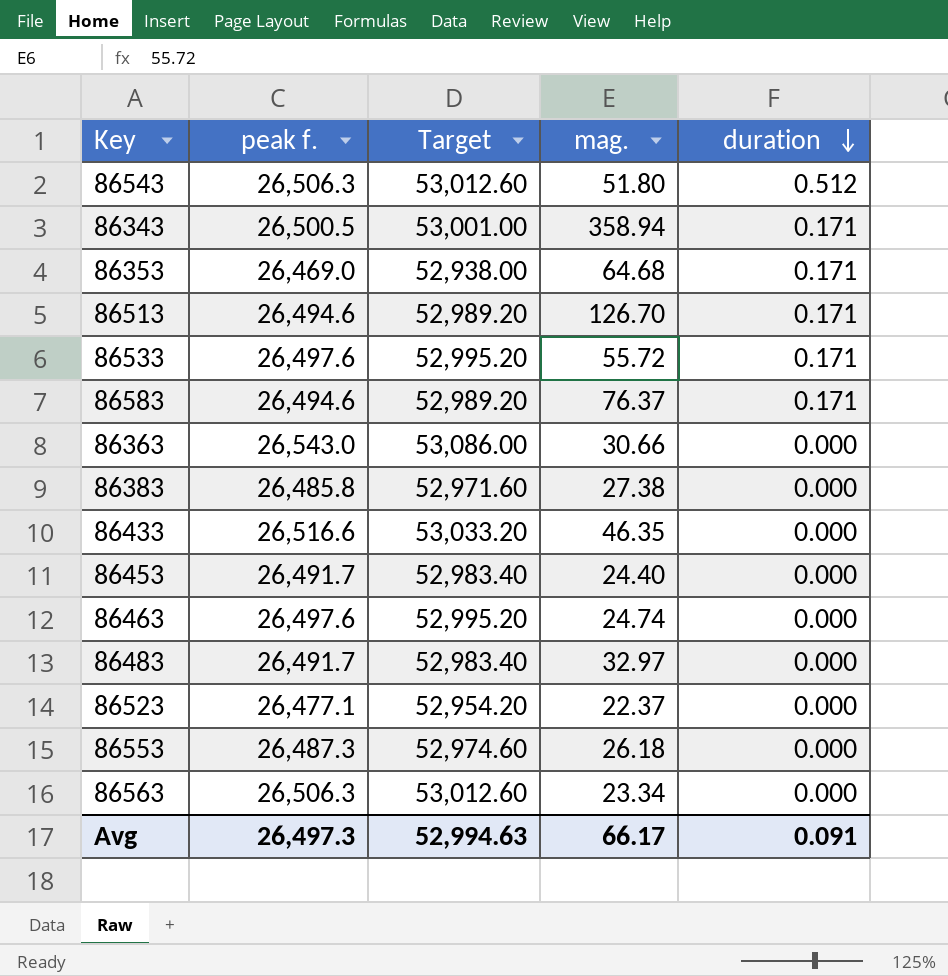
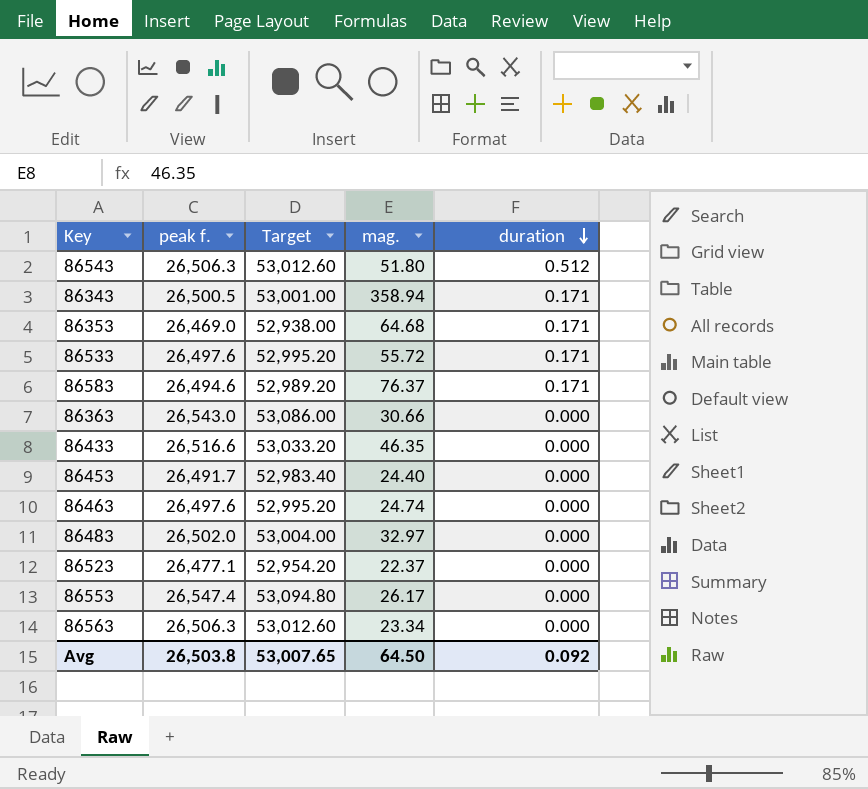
row 86513: 26,494.6 | 52,989.20 | 126.70 | 0.171 -> none
row 86383: 26,485.8 | 52,971.60 | 27.38 | 0.000 -> none
86483 | peak f.: 26,491.7 -> 26,502.0
86483 | Target: 52,983.40 -> 53,004.00
86553 | peak f.: 26,487.3 -> 26,547.4
86553 | Target: 52,974.60 -> 53,094.80
86553 | mag.: 26.18 -> 26.17
Avg | peak f.: 26,497.3 -> 26,503.8
Avg | Target: 52,994.63 -> 53,007.65
Avg | mag.: 66.17 -> 64.50
Avg | duration: 0.091 -> 0.092

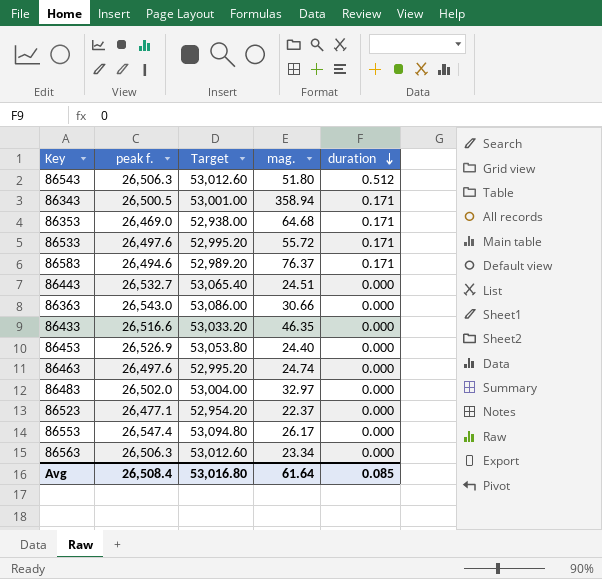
row 86443: none -> 26,532.7 | 53,065.40 | 24.51 | 0.000
86453 | peak f.: 26,491.7 -> 26,526.9
86453 | Target: 52,983.40 -> 53,053.80
Avg | peak f.: 26,503.8 -> 26,508.4
Avg | Target: 53,007.65 -> 53,016.80
Avg | mag.: 64.50 -> 61.64
Avg | duration: 0.092 -> 0.085

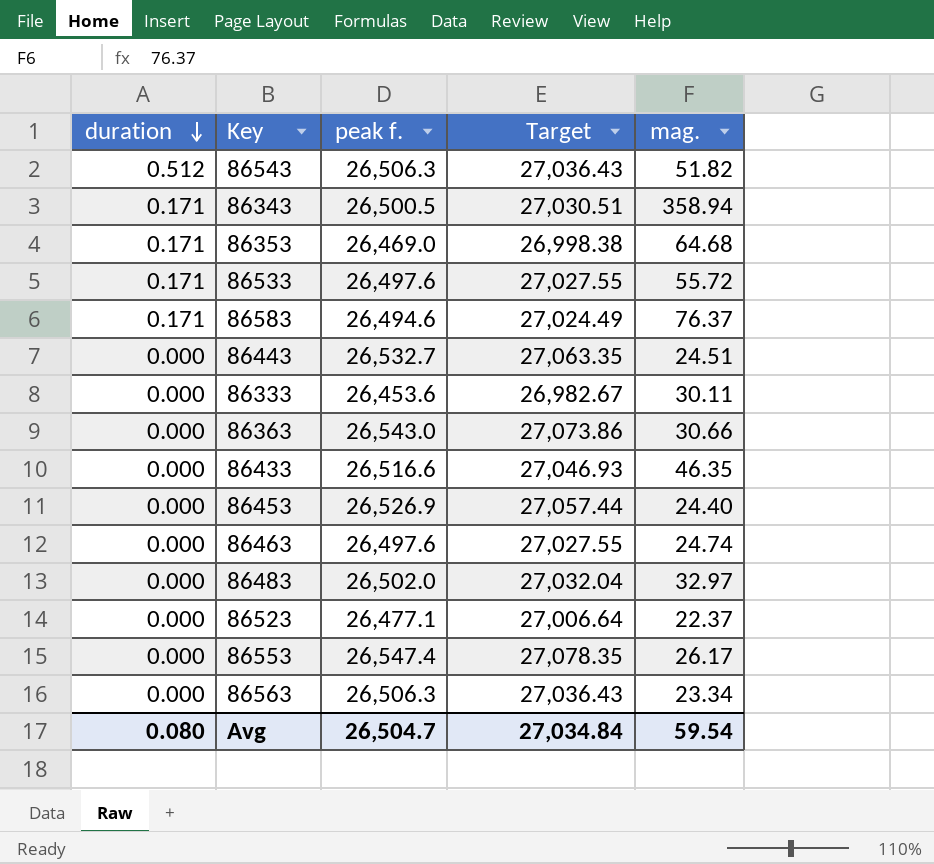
column duration | position: 5 -> 1
column Target | formula: [peak f.] * 2 -> [peak f.] * 1.02
86543 | mag.: 51.80 -> 51.82
row 86333: none -> 0.000 | 26,453.6 | 26,982.67 | 30.11
Avg | duration: 0.085 -> 0.080
Avg | peak f.: 26,508.4 -> 26,504.7
Avg | Target: 53,016.80 -> 27,034.84
Avg | mag.: 61.64 -> 59.54

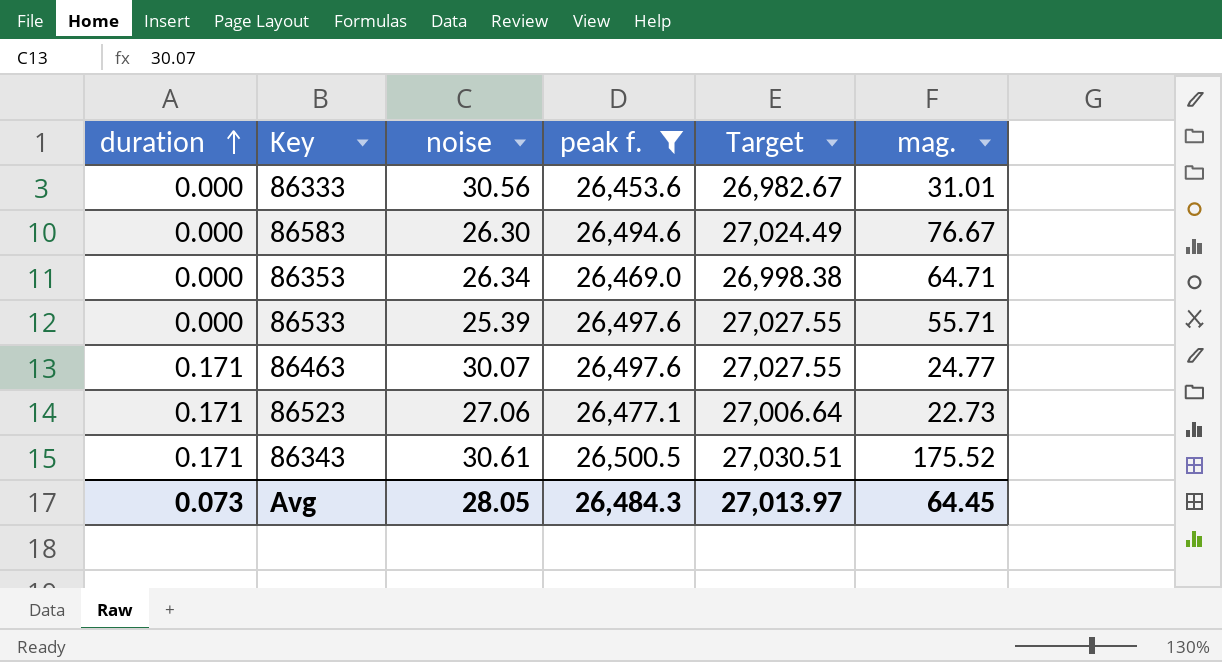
filter: none -> peak f. <= 26,500.5
row order: duration descending -> duration ascending
column noise | position: none -> 3
86333 | mag.: 30.11 -> 31.01
86583 | duration: 0.171 -> 0.000
86583 | mag.: 76.37 -> 76.67
86353 | duration: 0.171 -> 0.000
86353 | mag.: 64.68 -> 64.71
86533 | duration: 0.171 -> 0.000
86533 | mag.: 55.72 -> 55.71
86463 | duration: 0.000 -> 0.171
86463 | mag.: 24.74 -> 24.77
86523 | duration: 0.000 -> 0.171
86523 | mag.: 22.37 -> 22.73
86343 | mag.: 358.94 -> 175.52
Avg | duration: 0.080 -> 0.073
Avg | peak f.: 26,504.7 -> 26,484.3
Avg | Target: 27,034.84 -> 27,013.97
Avg | mag.: 59.54 -> 64.45

